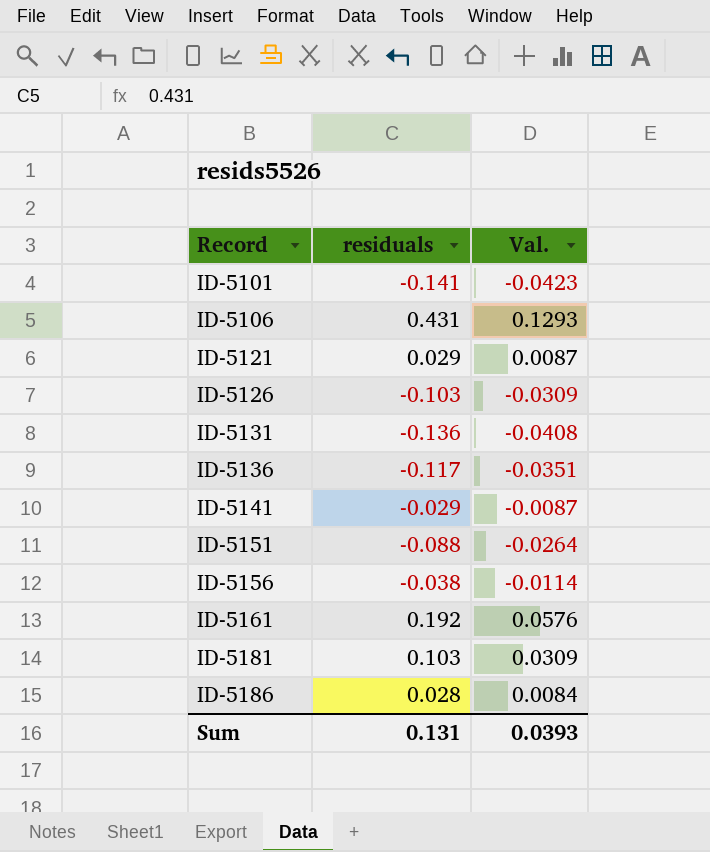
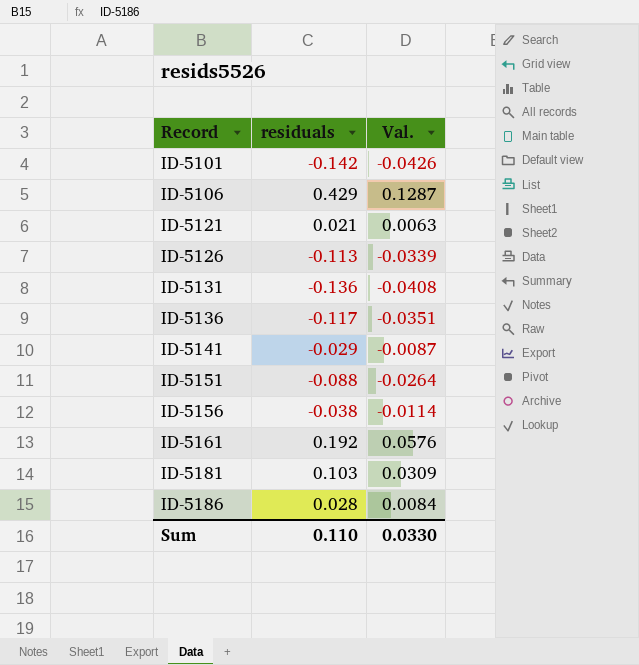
ID-5101 | residuals: -0.141 -> -0.142
ID-5101 | Val.: -0.0423 -> -0.0426
ID-5106 | residuals: 0.431 -> 0.429
ID-5106 | Val.: 0.1293 -> 0.1287
ID-5121 | residuals: 0.029 -> 0.021
ID-5121 | Val.: 0.0087 -> 0.0063
ID-5126 | residuals: -0.103 -> -0.113
ID-5126 | Val.: -0.0309 -> -0.0339
Sum | residuals: 0.131 -> 0.110
Sum | Val.: 0.0393 -> 0.0330

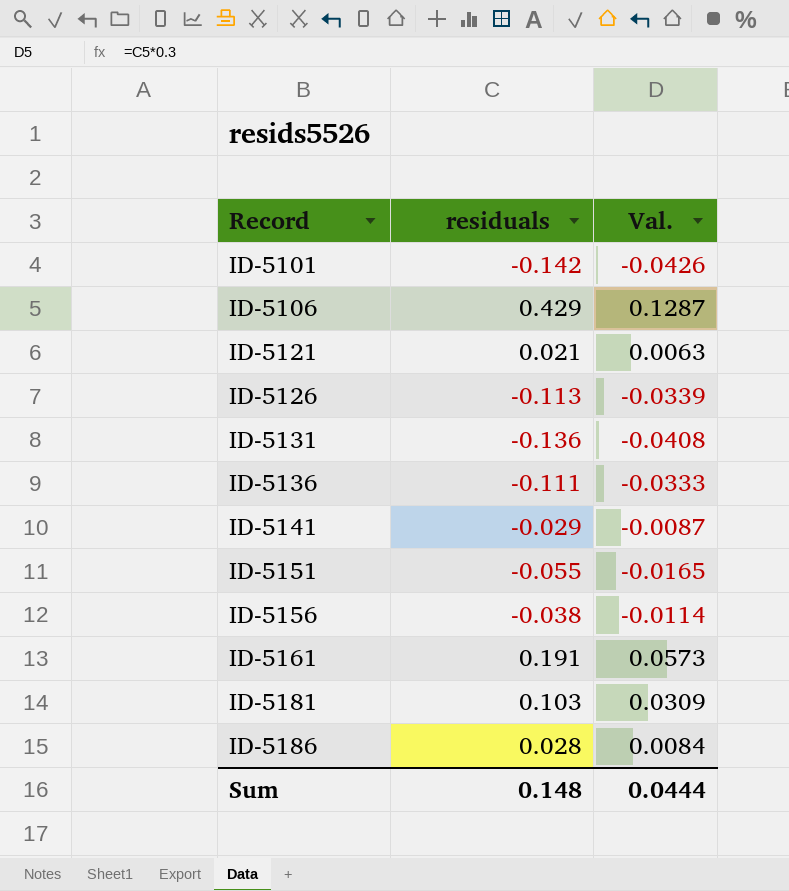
ID-5136 | residuals: -0.117 -> -0.111
ID-5136 | Val.: -0.0351 -> -0.0333
ID-5151 | residuals: -0.088 -> -0.055
ID-5151 | Val.: -0.0264 -> -0.0165
ID-5161 | residuals: 0.192 -> 0.191
ID-5161 | Val.: 0.0576 -> 0.0573
Sum | residuals: 0.110 -> 0.148
Sum | Val.: 0.0330 -> 0.0444

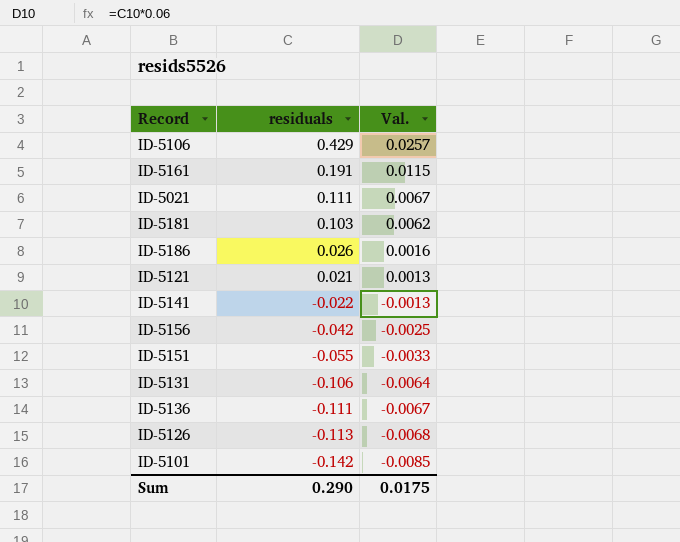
row order: Record ascending -> residuals descending
column Val. | formula: [residuals] * 0.3 -> [residuals] * 0.06
row ID-5021: none -> 0.111 | 0.0067
ID-5186 | residuals: 0.028 -> 0.026
ID-5141 | residuals: -0.029 -> -0.022
ID-5156 | residuals: -0.038 -> -0.042
ID-5131 | residuals: -0.136 -> -0.106
Sum | residuals: 0.148 -> 0.290
Sum | Val.: 0.0444 -> 0.0175

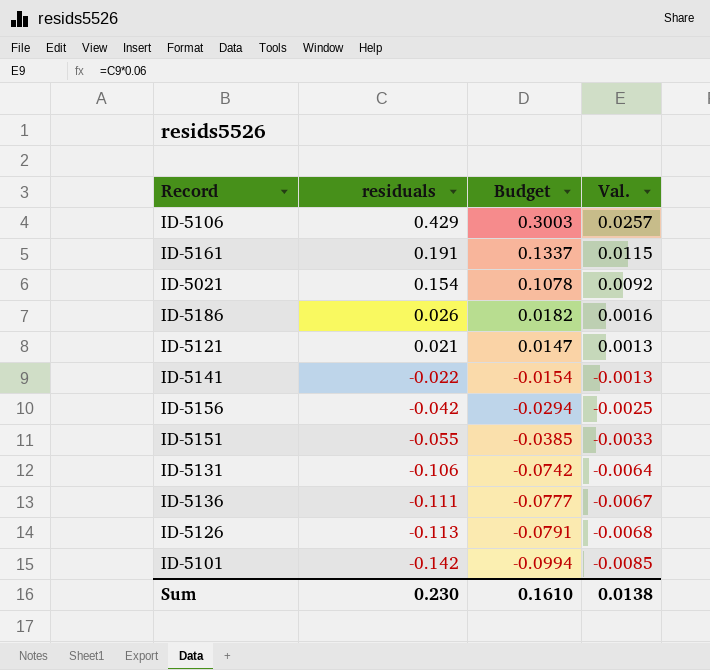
column Budget | formula: none -> [residuals] * 0.7
row ID-5181: 0.103 | 0.0062 -> none
ID-5021 | residuals: 0.111 -> 0.154
ID-5021 | Val.: 0.0067 -> 0.0092
Sum | residuals: 0.290 -> 0.230
Sum | Val.: 0.0175 -> 0.0138

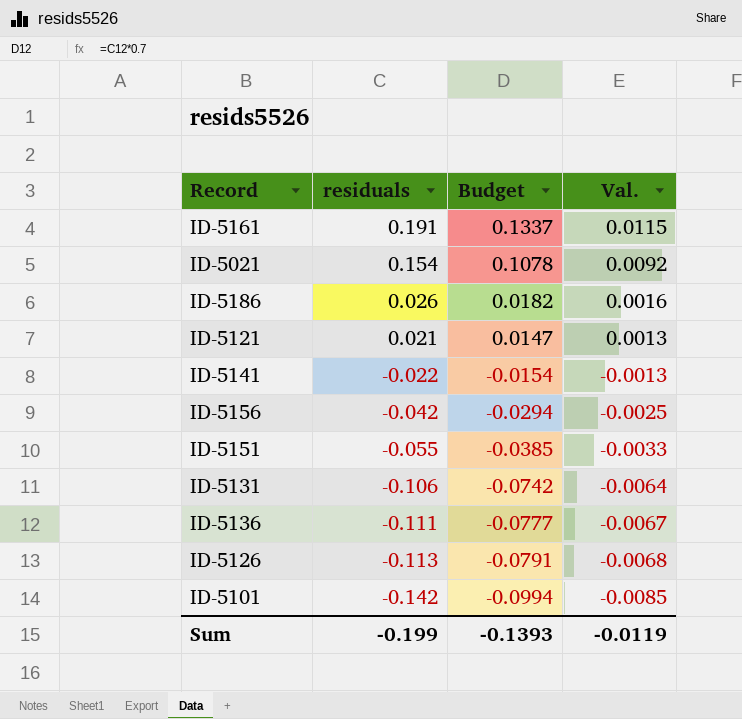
row ID-5106: 0.429 | 0.3003 | 0.0257 -> none
Sum | residuals: 0.230 -> -0.199
Sum | Budget: 0.1610 -> -0.1393
Sum | Val.: 0.0138 -> -0.0119

